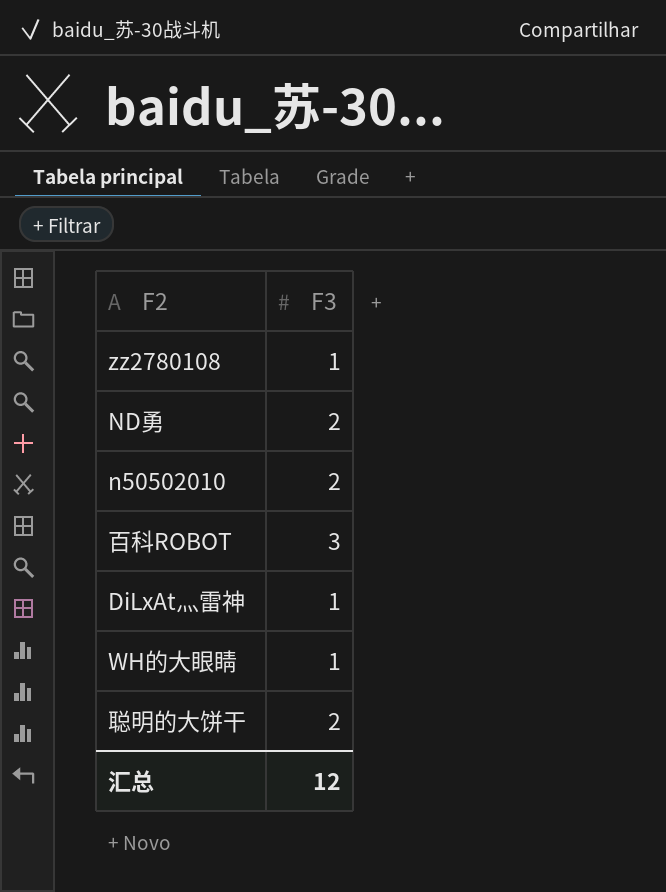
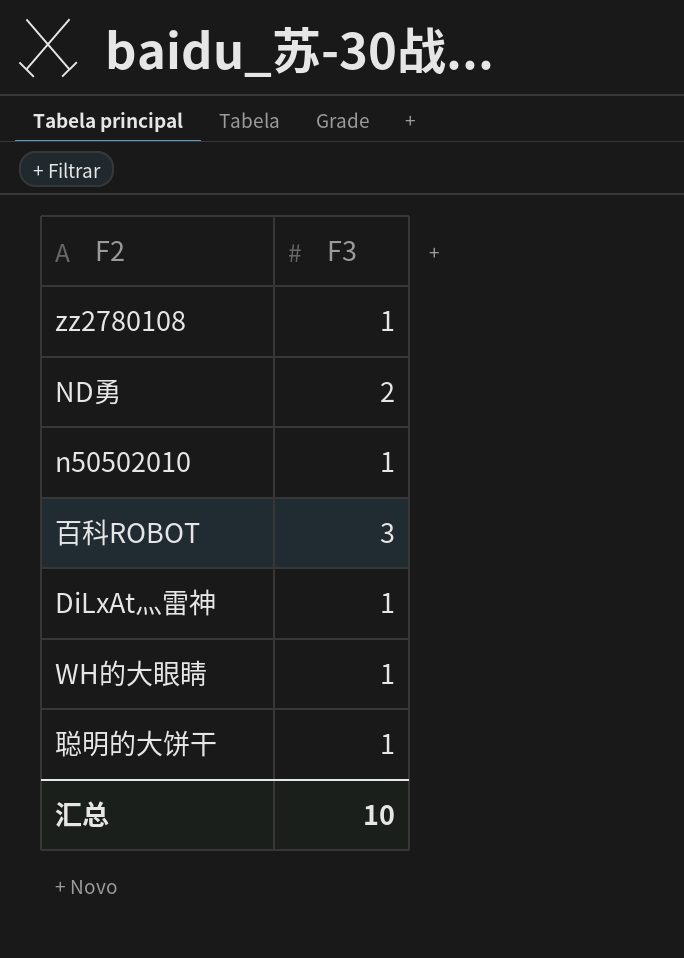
n50502010 | F3: 2 -> 1
聪明的大饼干 | F3: 2 -> 1
汇总 | F3: 12 -> 10

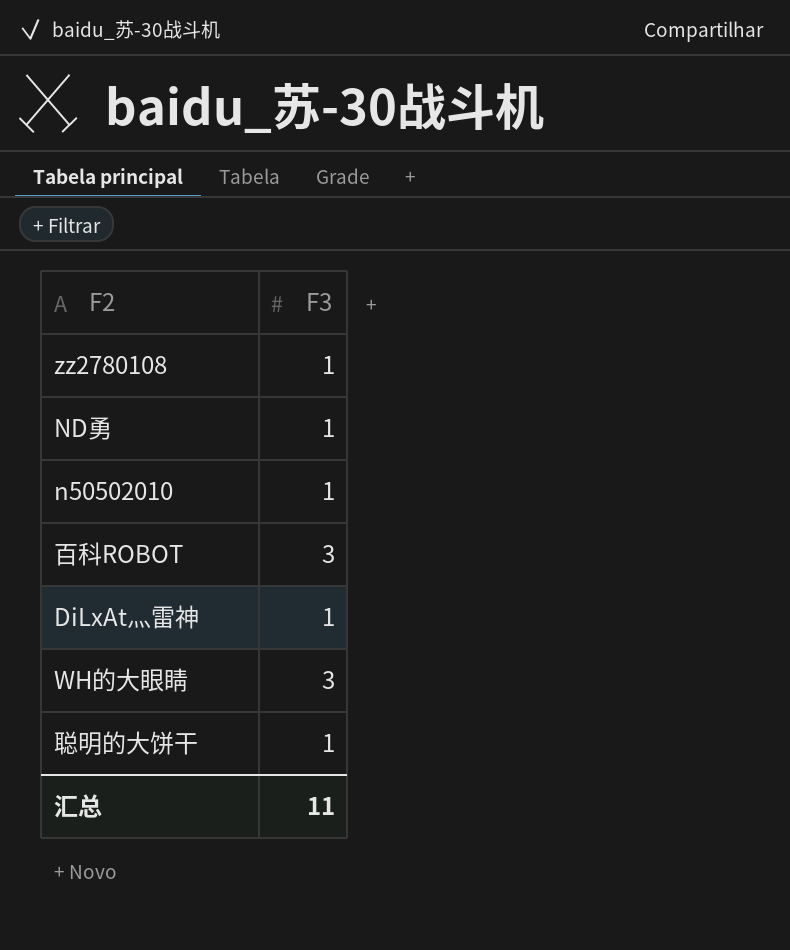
ND勇 | F3: 2 -> 1
WH的大眼睛 | F3: 1 -> 3
汇总 | F3: 10 -> 11

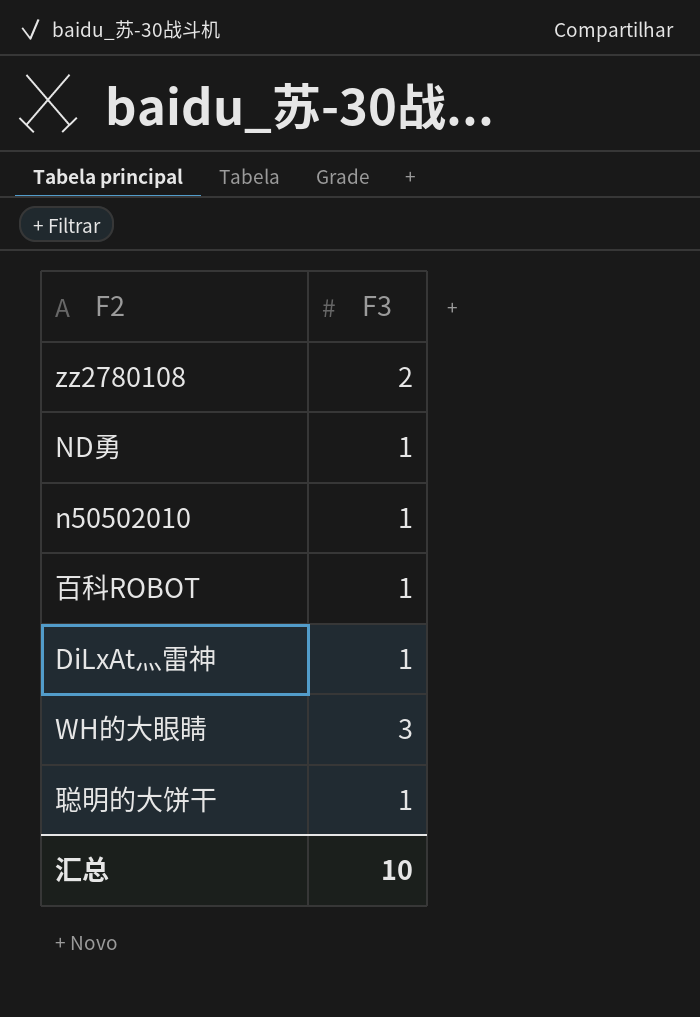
zz2780108 | F3: 1 -> 2
百科ROBOT | F3: 3 -> 1
汇总 | F3: 11 -> 10

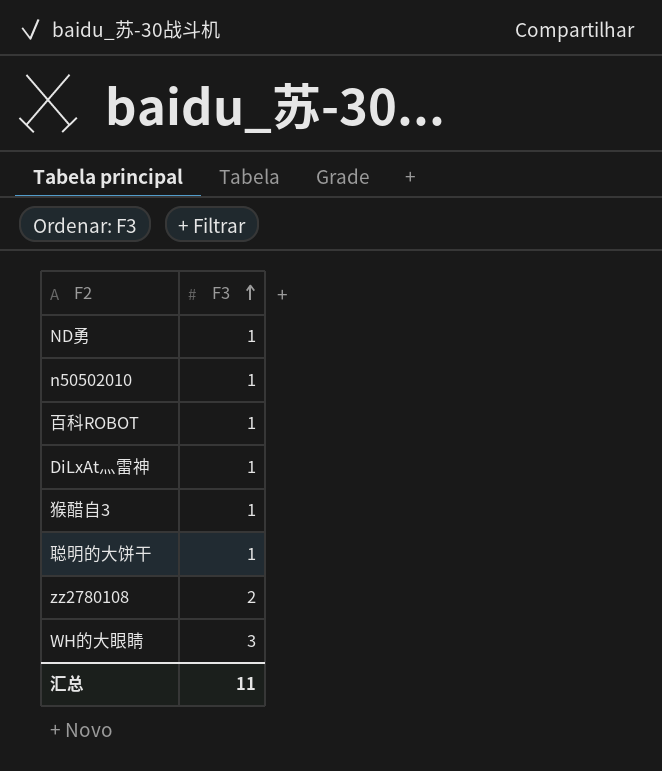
row order: none -> F3 ascending
row 猴醋自3: none -> 1
汇总 | F3: 10 -> 11

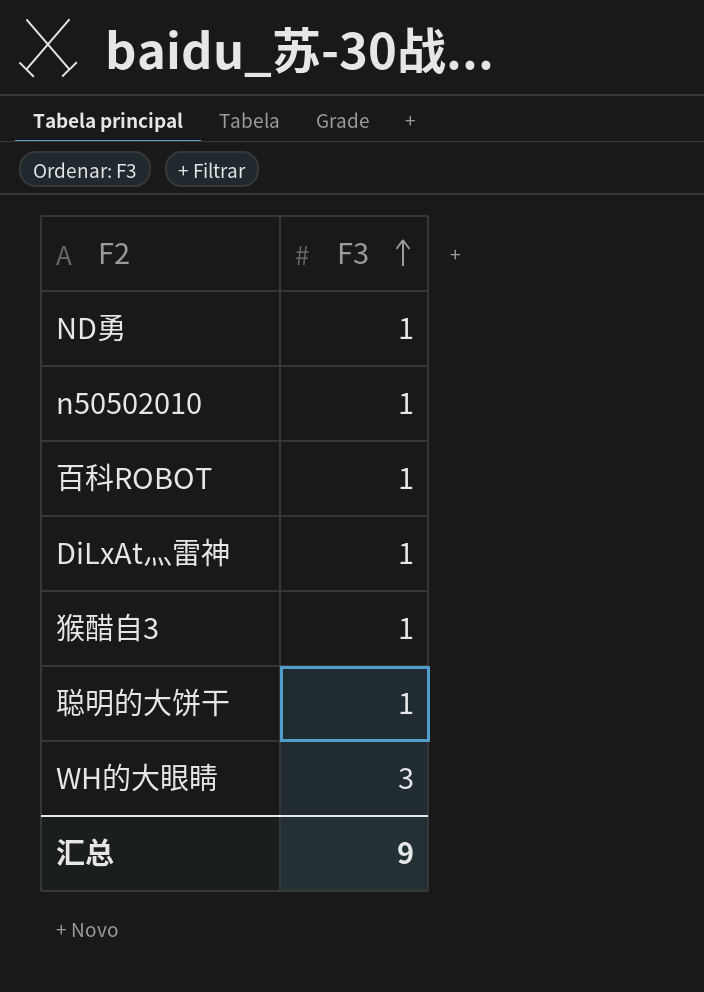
row zz2780108: 2 -> none
汇总 | F3: 11 -> 9

